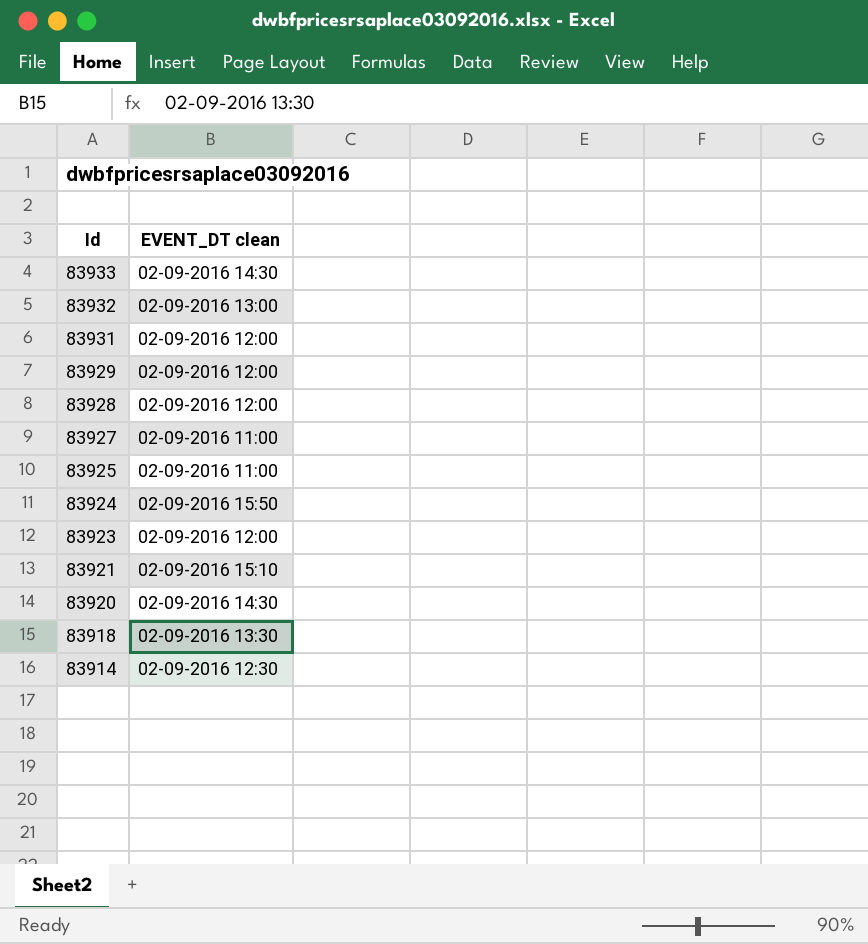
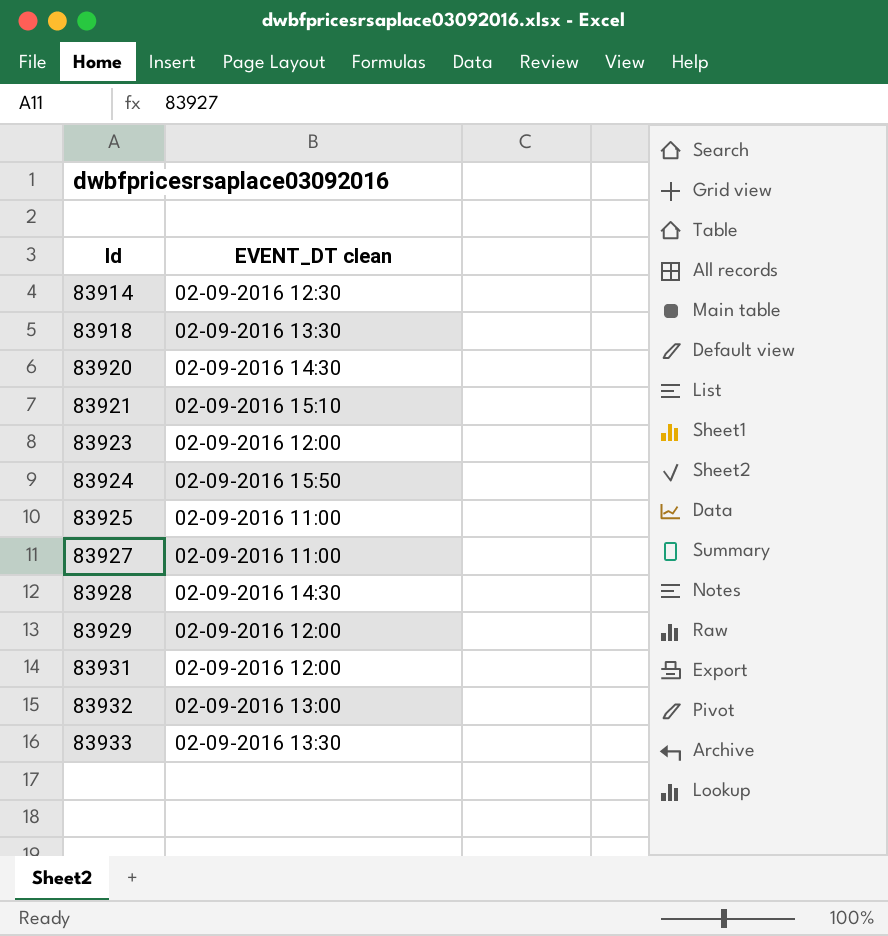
row order: Id descending -> Id ascending
83928 | EVENT_DT clean: 02-09-2016 12:00 -> 02-09-2016 14:30
83933 | EVENT_DT clean: 02-09-2016 14:30 -> 02-09-2016 13:30

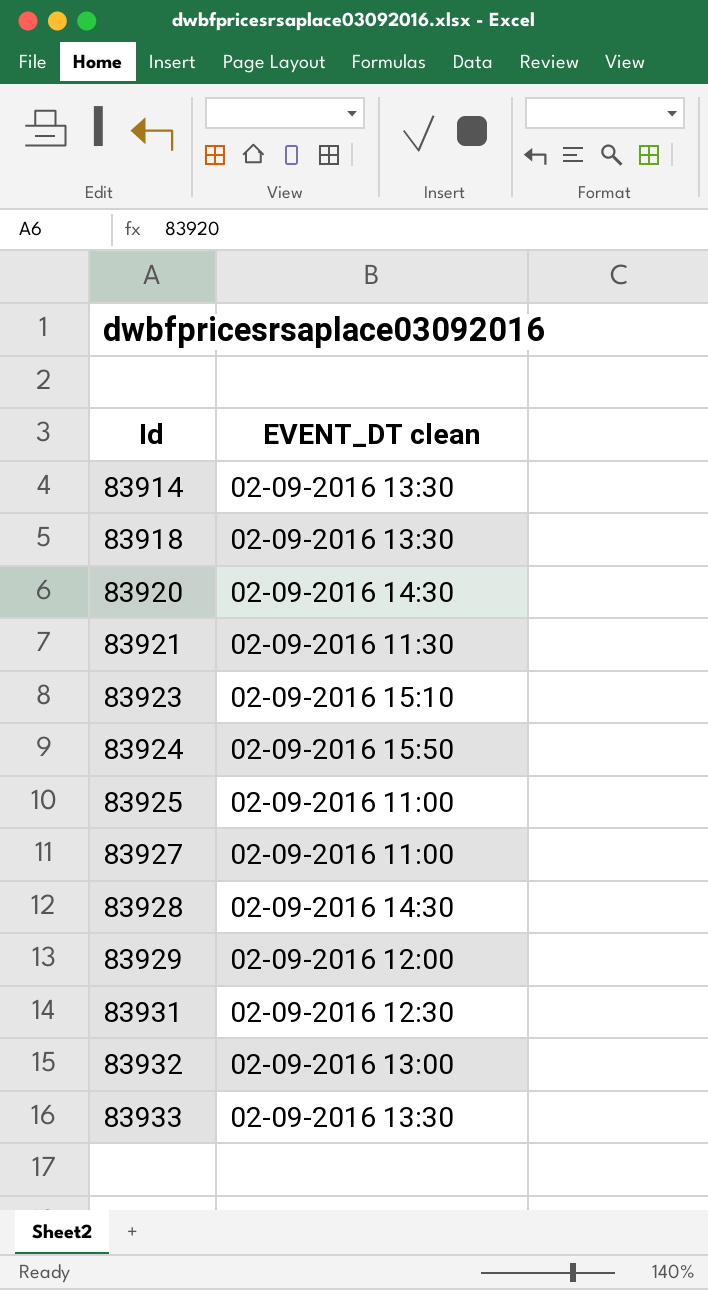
83914 | EVENT_DT clean: 02-09-2016 12:30 -> 02-09-2016 13:30
83921 | EVENT_DT clean: 02-09-2016 15:10 -> 02-09-2016 11:30
83923 | EVENT_DT clean: 02-09-2016 12:00 -> 02-09-2016 15:10
83931 | EVENT_DT clean: 02-09-2016 12:00 -> 02-09-2016 12:30

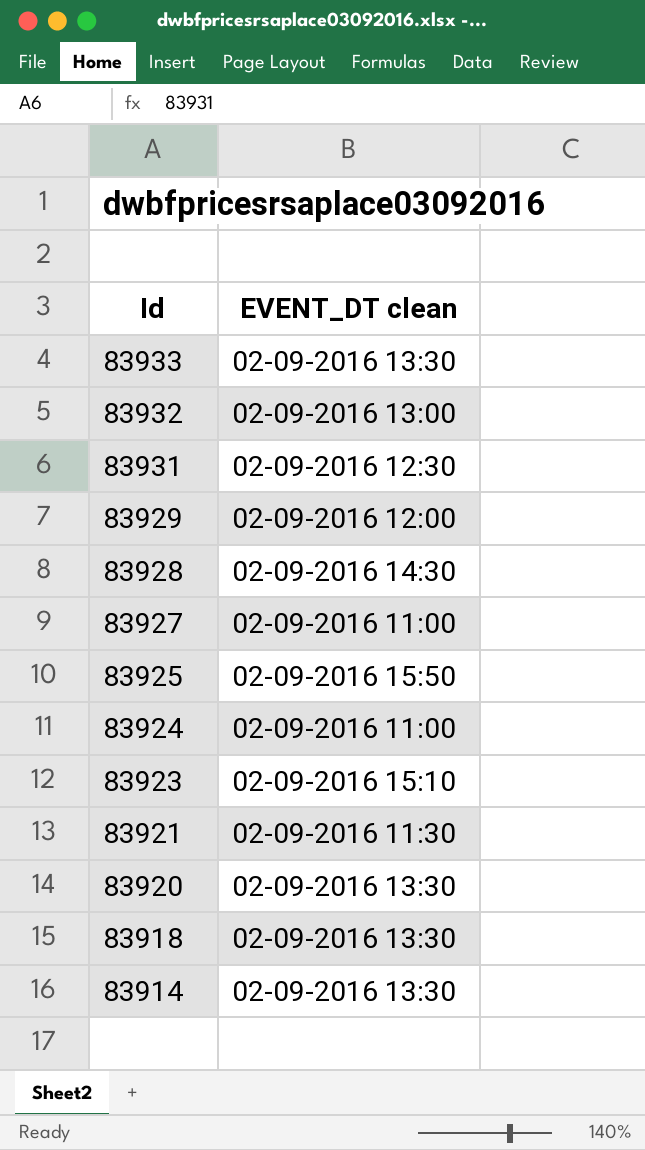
row order: Id ascending -> Id descending
83925 | EVENT_DT clean: 02-09-2016 11:00 -> 02-09-2016 15:50
83924 | EVENT_DT clean: 02-09-2016 15:50 -> 02-09-2016 11:00
83920 | EVENT_DT clean: 02-09-2016 14:30 -> 02-09-2016 13:30

